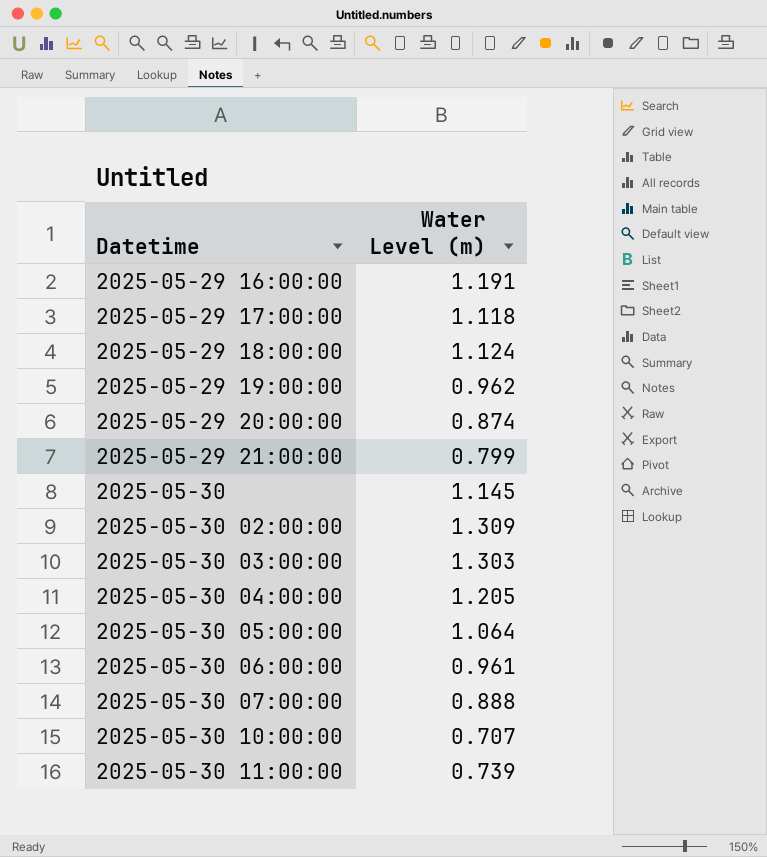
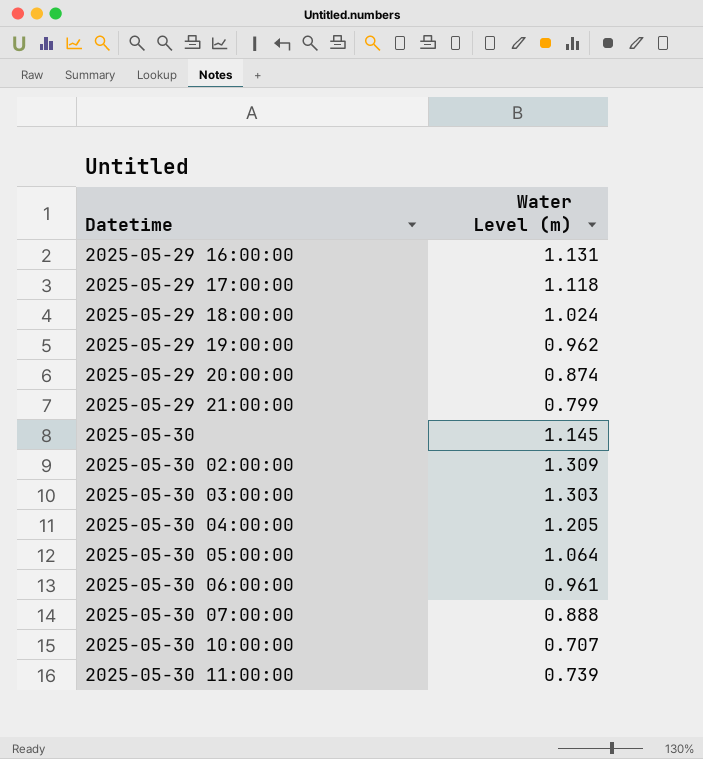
2025-05-29 16:00:00 | Water Level (m): 1.191 -> 1.131
2025-05-29 18:00:00 | Water Level (m): 1.124 -> 1.024

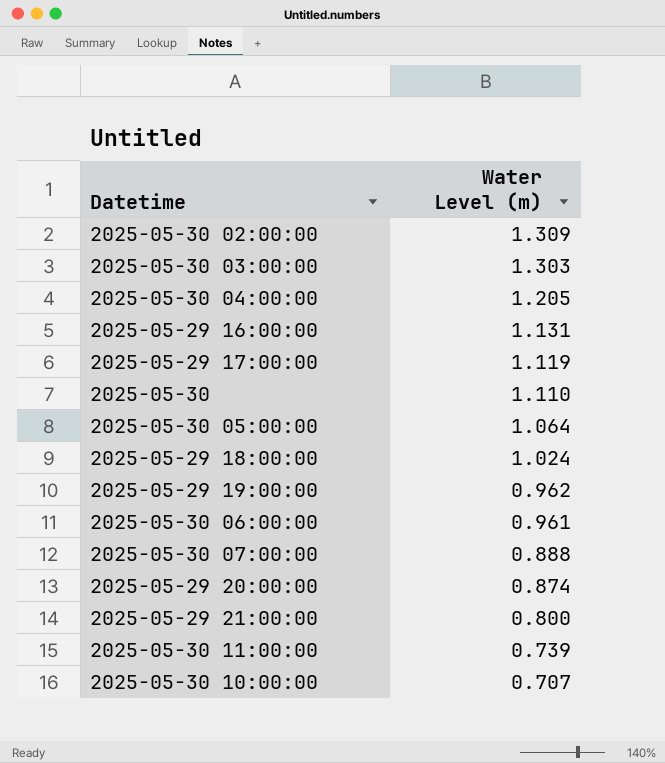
row order: Datetime ascending -> Water Level (m) descending
2025-05-29 17:00:00 | Water Level (m): 1.118 -> 1.119
2025-05-30 | Water Level (m): 1.145 -> 1.110
2025-05-29 21:00:00 | Water Level (m): 0.799 -> 0.800

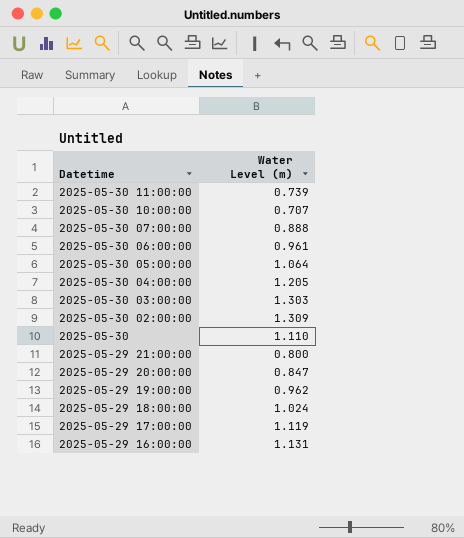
row order: Water Level (m) descending -> Datetime descending
2025-05-29 20:00:00 | Water Level (m): 0.874 -> 0.847

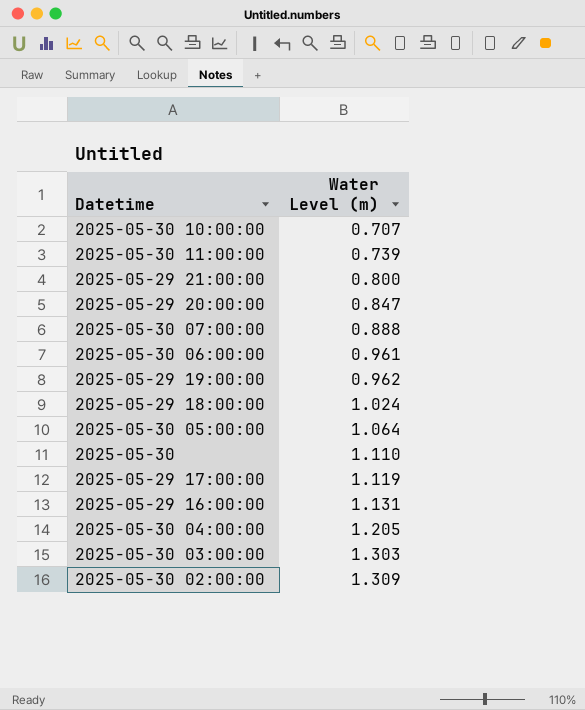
row order: Datetime descending -> Water Level (m) ascending

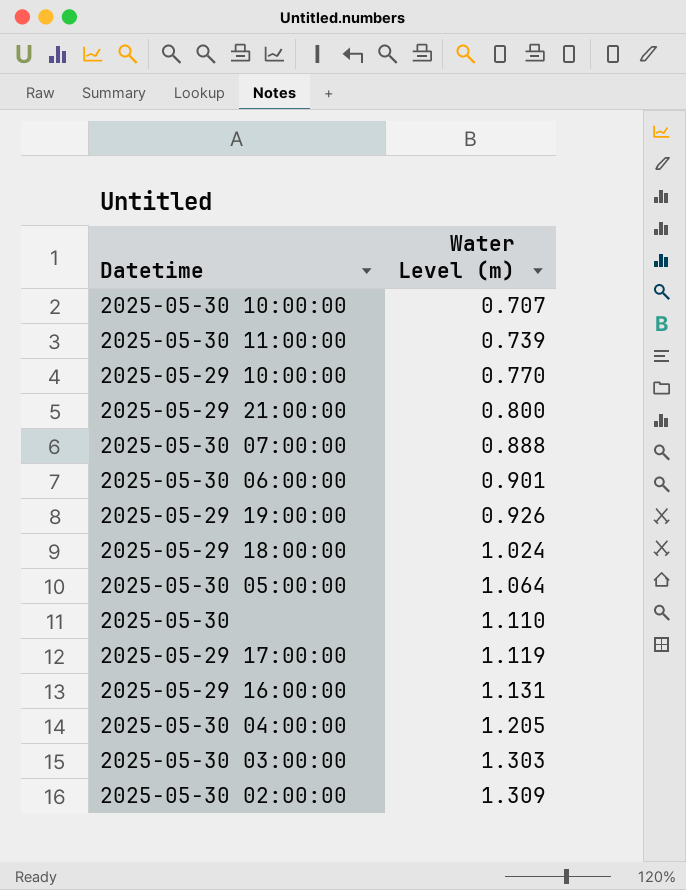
row 2025-05-29 20:00:00: 0.847 -> none
row 2025-05-29 10:00:00: none -> 0.770
2025-05-30 06:00:00 | Water Level (m): 0.961 -> 0.901
2025-05-29 19:00:00 | Water Level (m): 0.962 -> 0.926

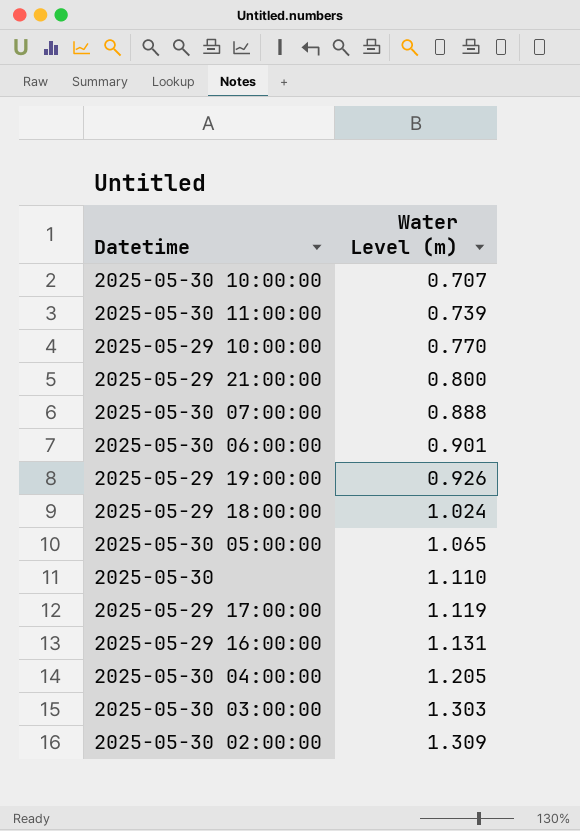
2025-05-30 05:00:00 | Water Level (m): 1.064 -> 1.065

